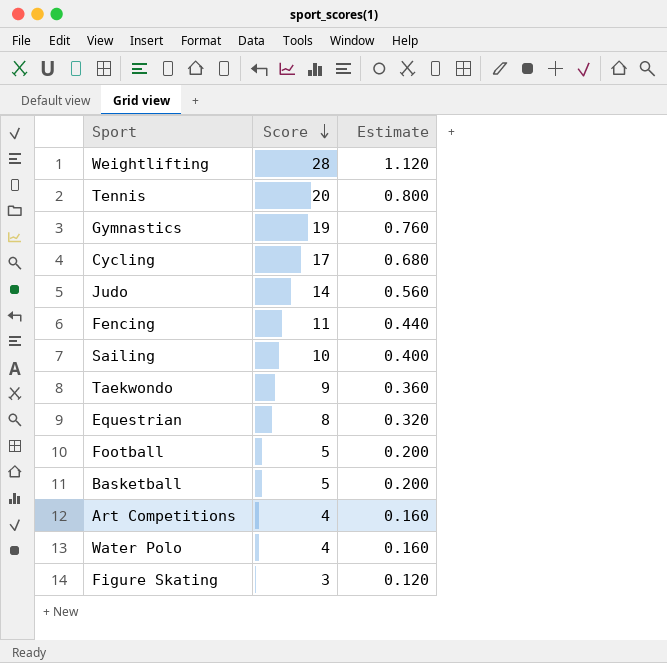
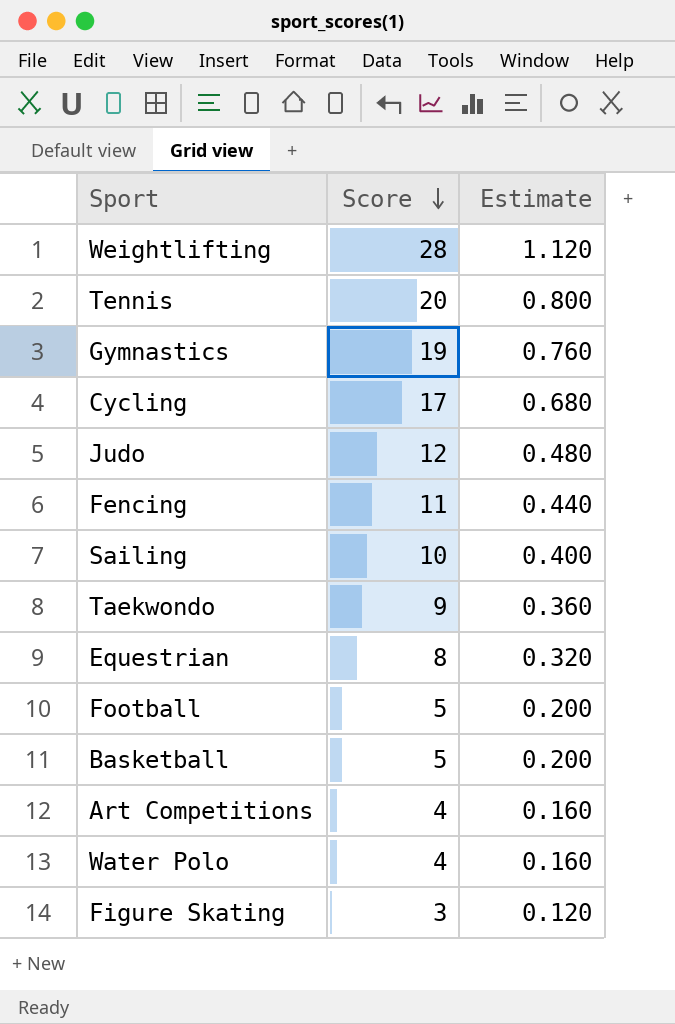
Judo | Score: 14 -> 12
Judo | Estimate: 0.560 -> 0.480

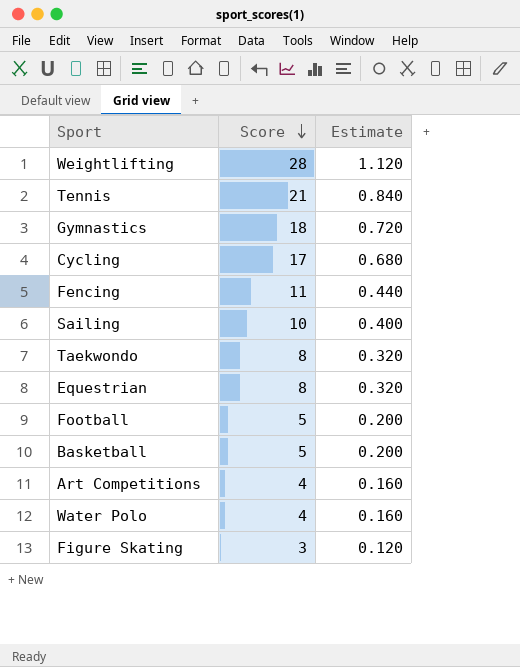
row Judo: 12 | 0.480 -> none
Tennis | Score: 20 -> 21
Tennis | Estimate: 0.800 -> 0.840
Gymnastics | Score: 19 -> 18
Gymnastics | Estimate: 0.760 -> 0.720
Taekwondo | Score: 9 -> 8
Taekwondo | Estimate: 0.360 -> 0.320

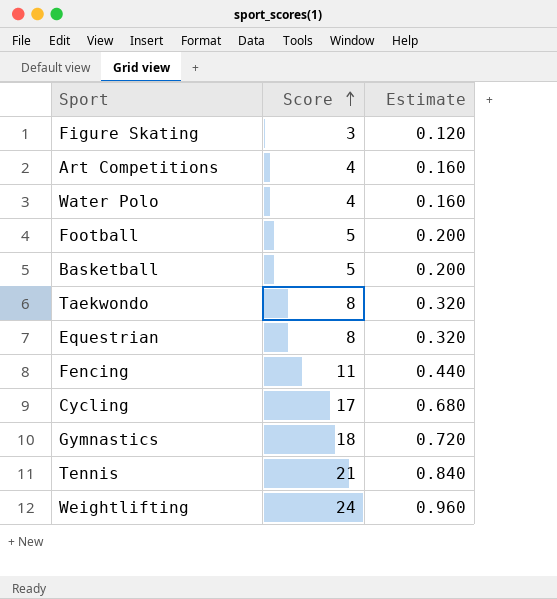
row order: Score descending -> Score ascending
row Sailing: 10 | 0.400 -> none
Weightlifting | Score: 28 -> 24
Weightlifting | Estimate: 1.120 -> 0.960

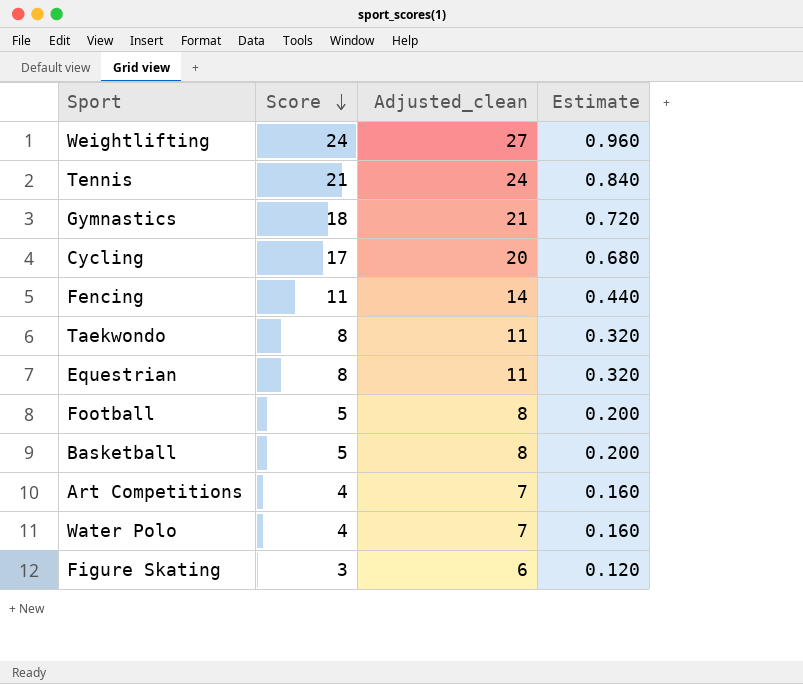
row order: Score ascending -> Score descending
column Adjusted_clean | formula: none -> [Score] + 3

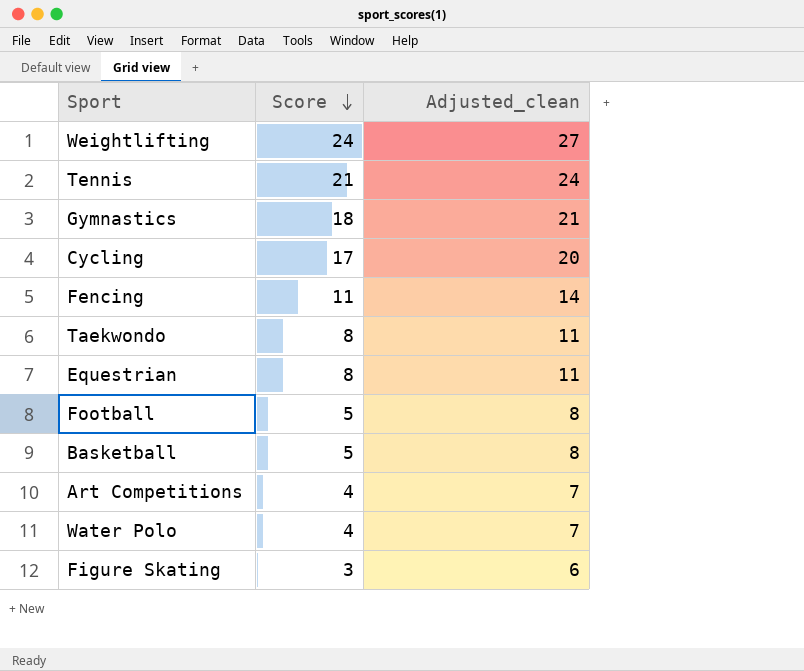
column Estimate | formula: [Score] * 0.04 -> none

